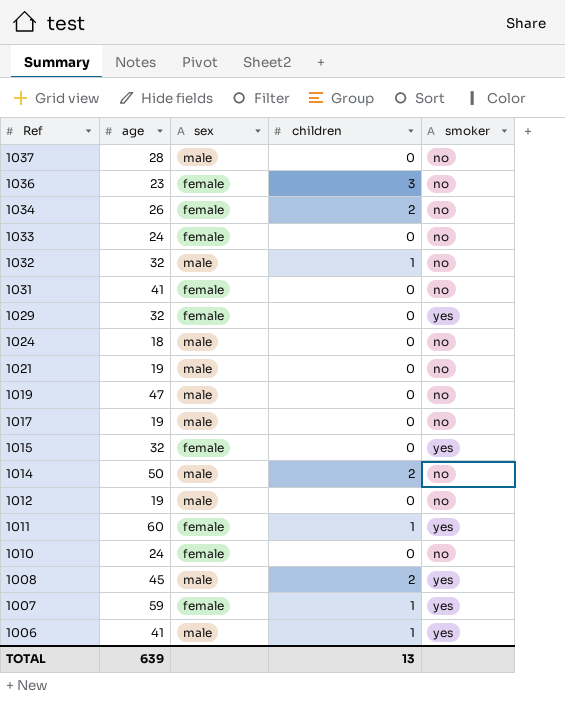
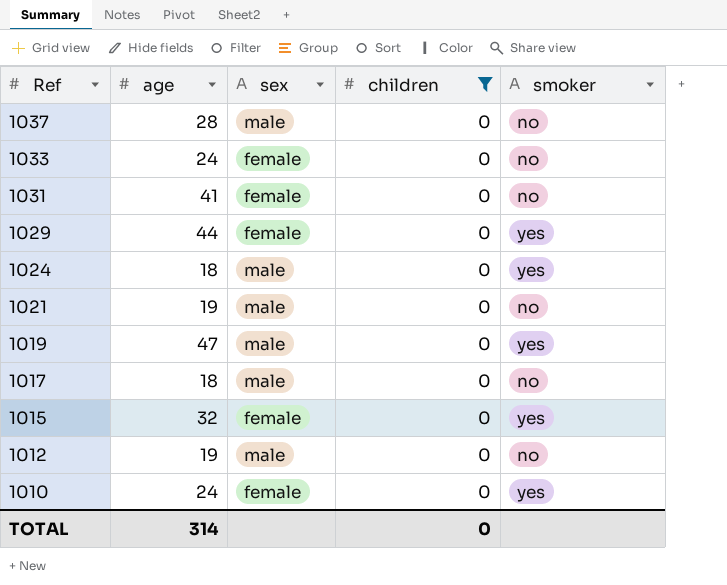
filter: none -> children = 0
1029 | age: 32 -> 44
1024 | smoker: no -> yes
1019 | smoker: no -> yes
1017 | age: 19 -> 18
1010 | smoker: no -> yes
TOTAL | age: 639 -> 314
TOTAL | children: 13 -> 0

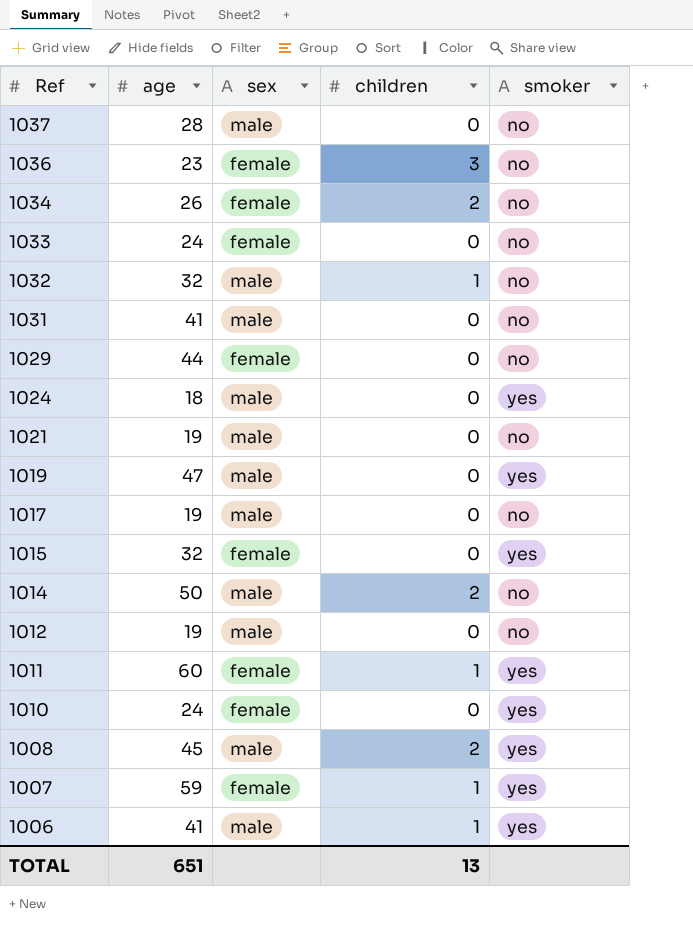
filter: children = 0 -> none
1031 | sex: female -> male
1029 | smoker: yes -> no
1017 | age: 18 -> 19
TOTAL | age: 314 -> 651
TOTAL | children: 0 -> 13

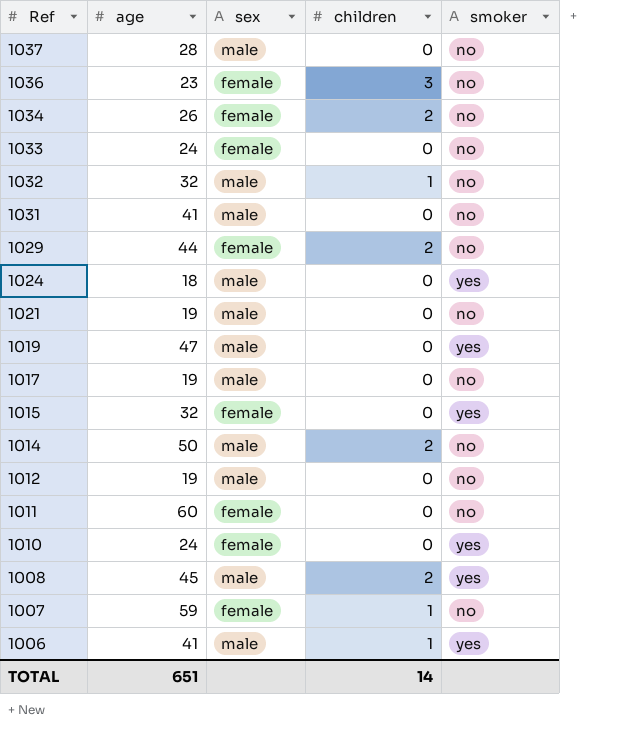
1029 | children: 0 -> 2
1011 | children: 1 -> 0
1011 | smoker: yes -> no
1007 | smoker: yes -> no
TOTAL | children: 13 -> 14

